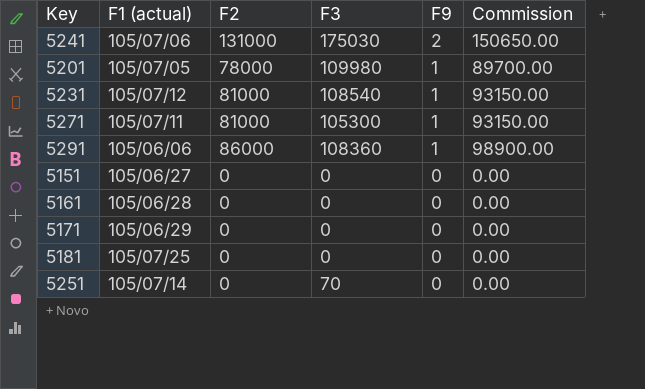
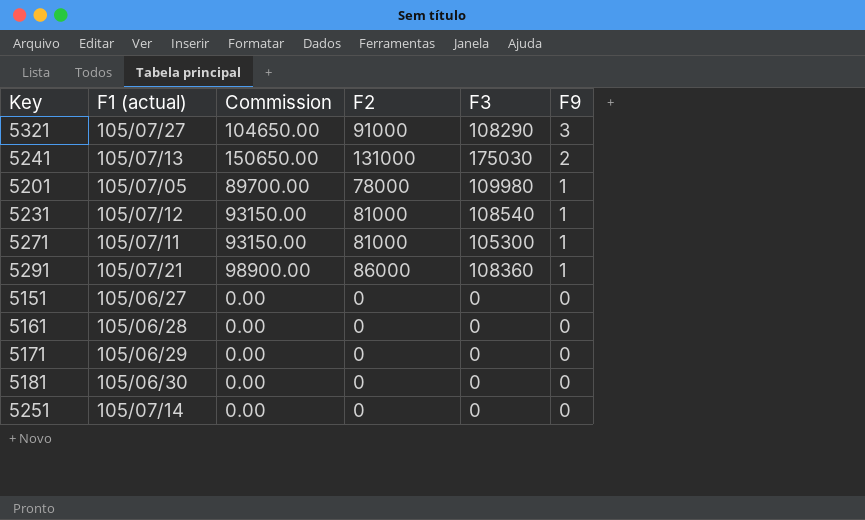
column Commission | position: 6 -> 3
row 5321: none -> 105/07/27 | 104650.00 | 91000 | 108290 | 3
5241 | F1 (actual): 105/07/06 -> 105/07/13
5291 | F1 (actual): 105/06/06 -> 105/07/21
5181 | F1 (actual): 105/07/25 -> 105/06/30
5251 | F3: 70 -> 0

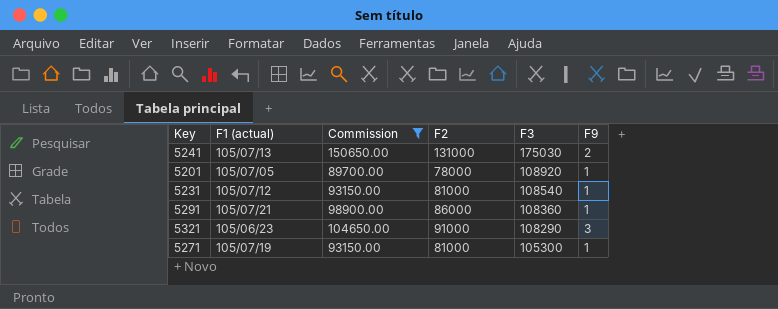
filter: none -> Commission != 0.00
row order: F9 descending -> F3 descending
5201 | F3: 109980 -> 108920
5321 | F1 (actual): 105/07/27 -> 105/06/23
5271 | F1 (actual): 105/07/11 -> 105/07/19

